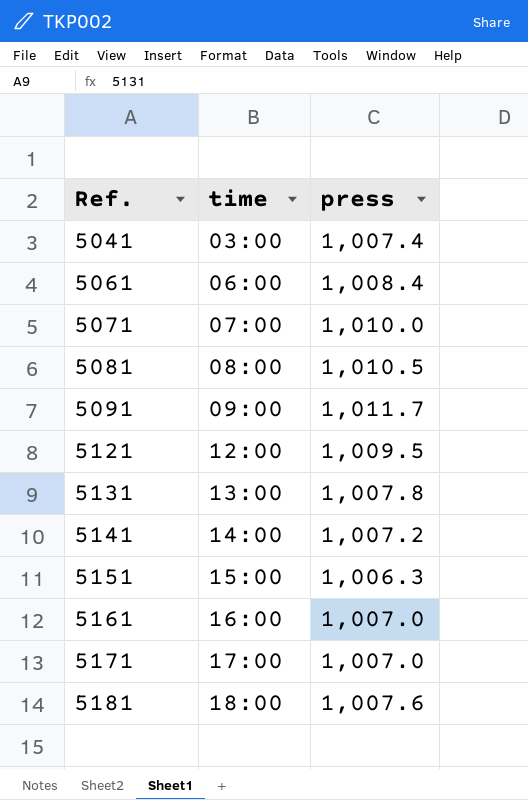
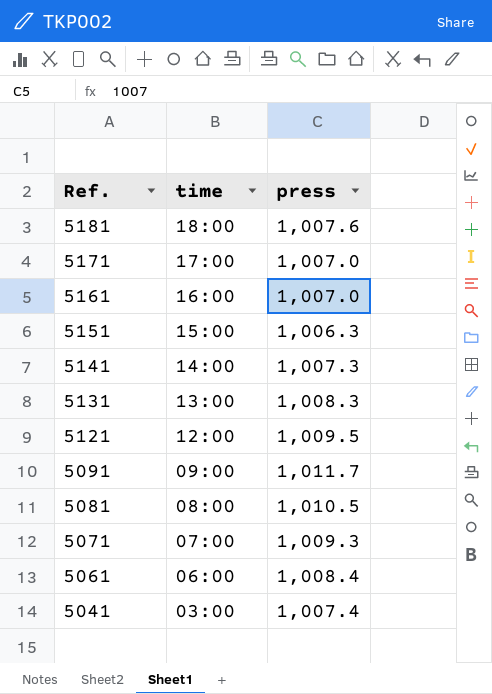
row order: Ref. ascending -> Ref. descending
5141 | press: 1,007.2 -> 1,007.3
5131 | press: 1,007.8 -> 1,008.3
5071 | press: 1,010.0 -> 1,009.3

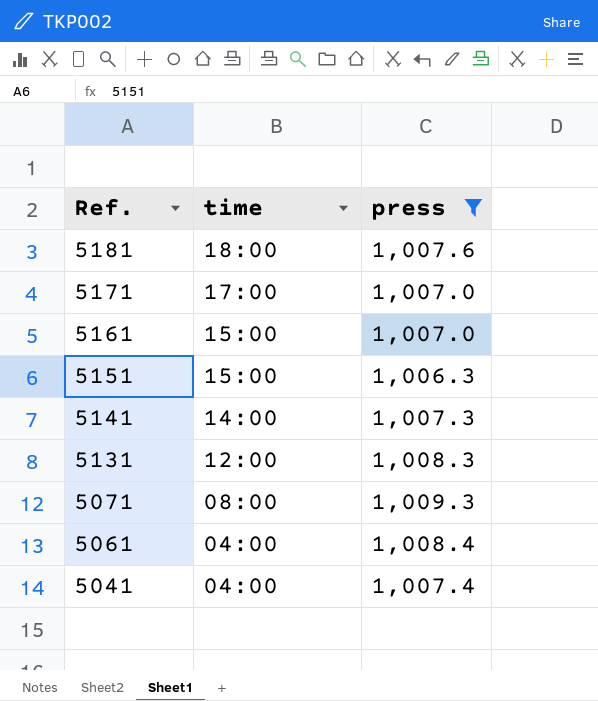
filter: none -> press <= 1,009.3
5161 | time: 16:00 -> 15:00
5131 | time: 13:00 -> 12:00
5071 | time: 07:00 -> 08:00
5061 | time: 06:00 -> 04:00
5041 | time: 03:00 -> 04:00

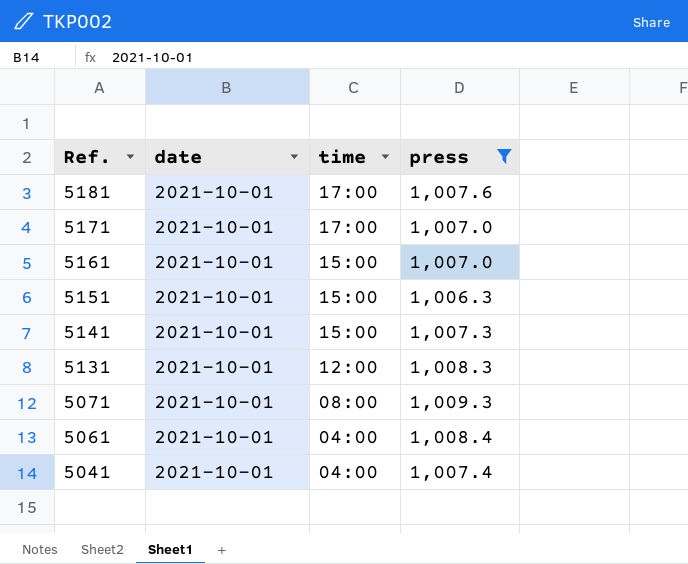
column date | position: none -> 2
5181 | time: 18:00 -> 17:00
5141 | time: 14:00 -> 15:00

